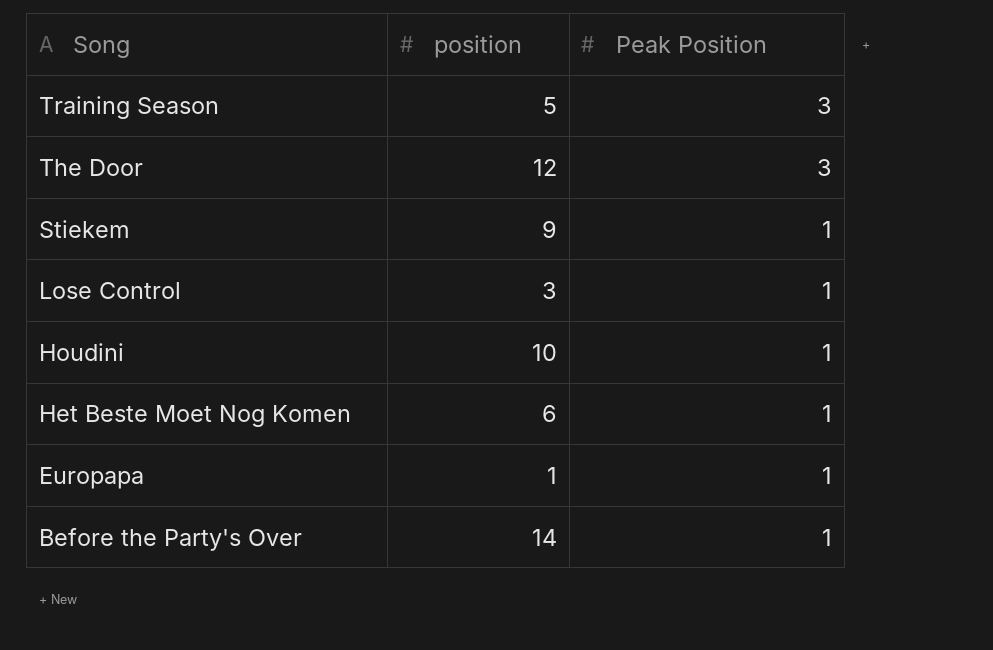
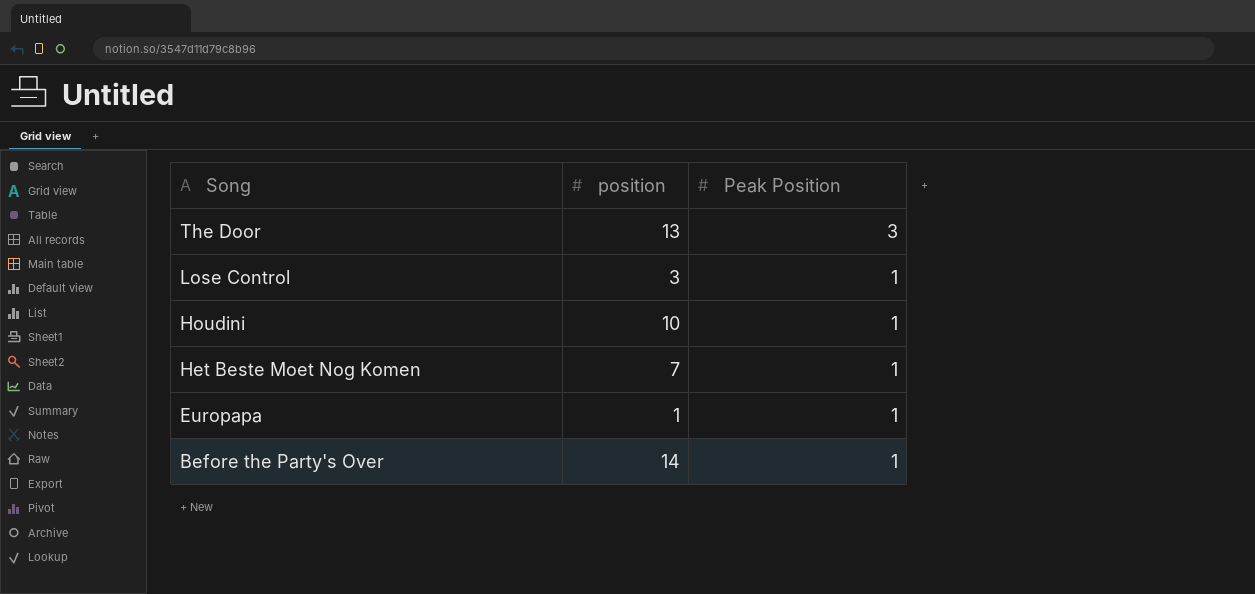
row Training Season: 5 | 3 -> none
row Stiekem: 9 | 1 -> none
The Door | position: 12 -> 13
Het Beste Moet Nog Komen | position: 6 -> 7

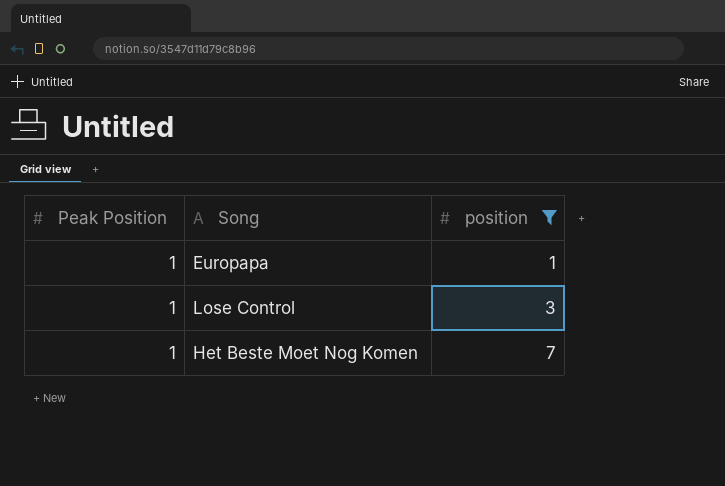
filter: none -> position <= 7
row order: Song descending -> position ascending
column Peak Position | position: 3 -> 1

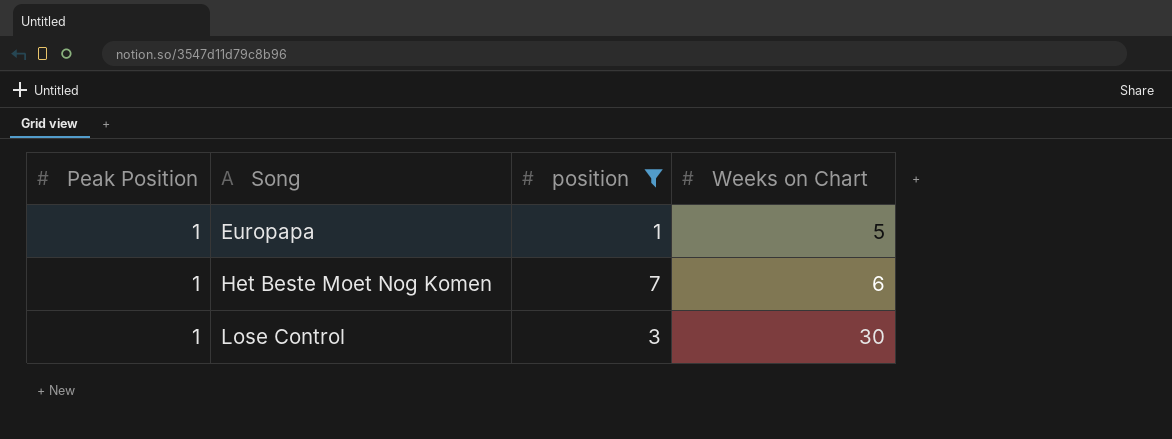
row order: position ascending -> Song ascending
column Weeks on Chart | position: none -> 4

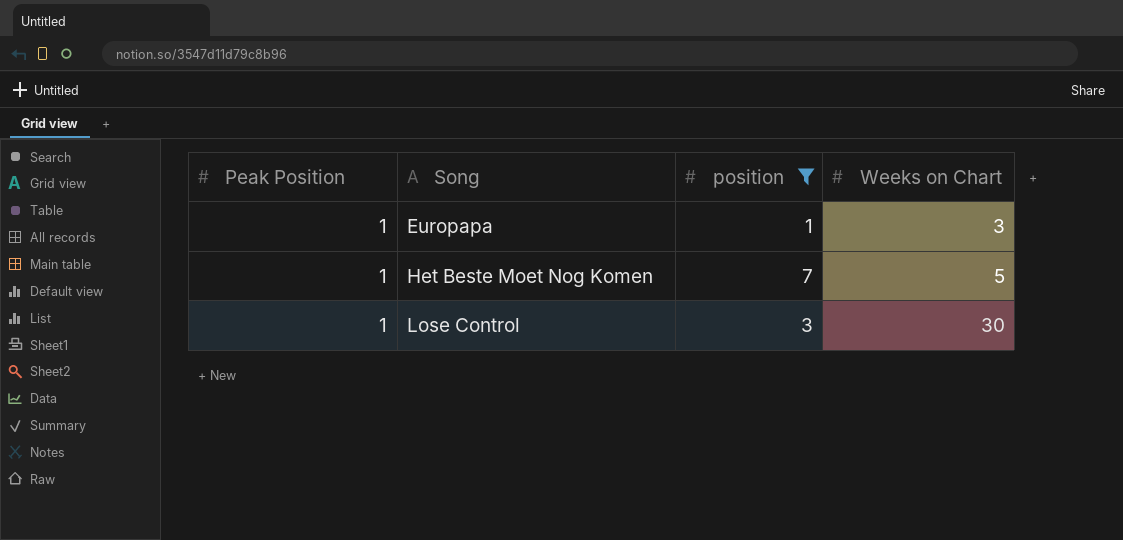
Europapa | Weeks on Chart: 5 -> 3
Het Beste Moet Nog Komen | Weeks on Chart: 6 -> 5

